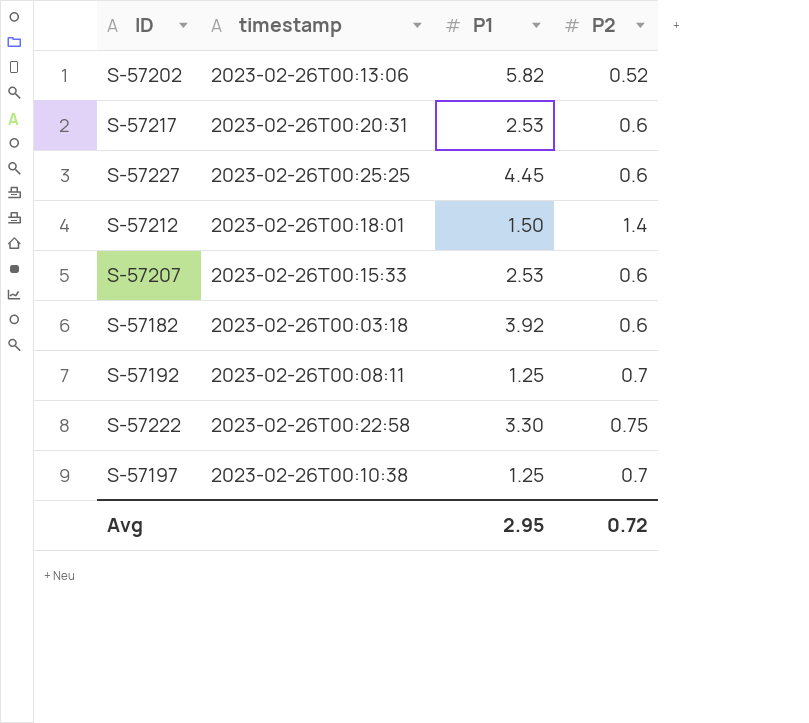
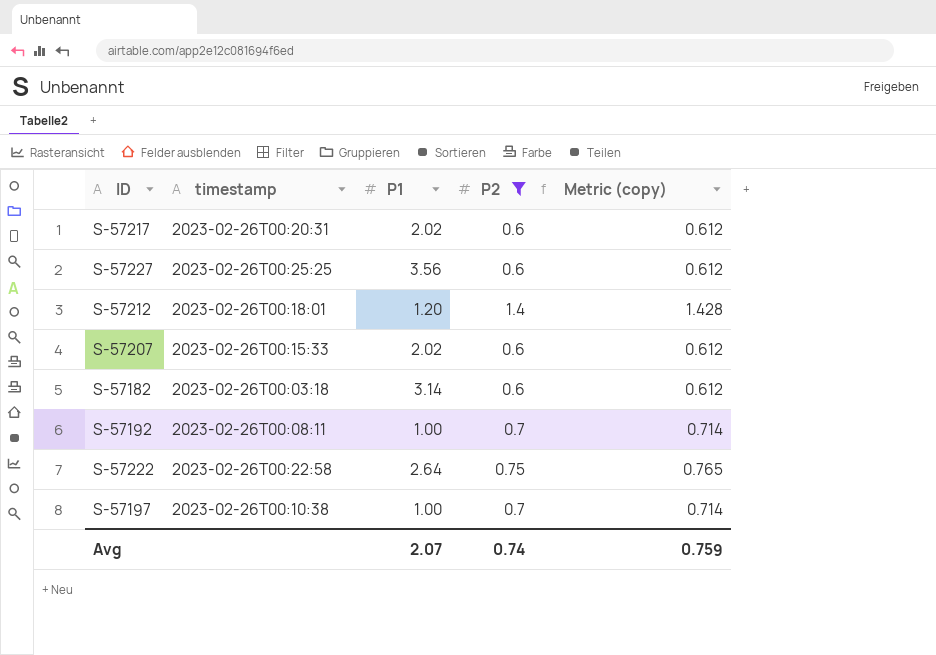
filter: none -> P2 != 0.52
column Metric (copy) | formula: none -> [P2] * 1.02
S-57217 | P1: 2.53 -> 2.02
S-57227 | P1: 4.45 -> 3.56
S-57212 | P1: 1.50 -> 1.20
S-57207 | P1: 2.53 -> 2.02
S-57182 | P1: 3.92 -> 3.14
S-57192 | P1: 1.25 -> 1.00
S-57222 | P1: 3.30 -> 2.64
S-57197 | P1: 1.25 -> 1.00
Avg | P1: 2.95 -> 2.07
Avg | P2: 0.72 -> 0.74

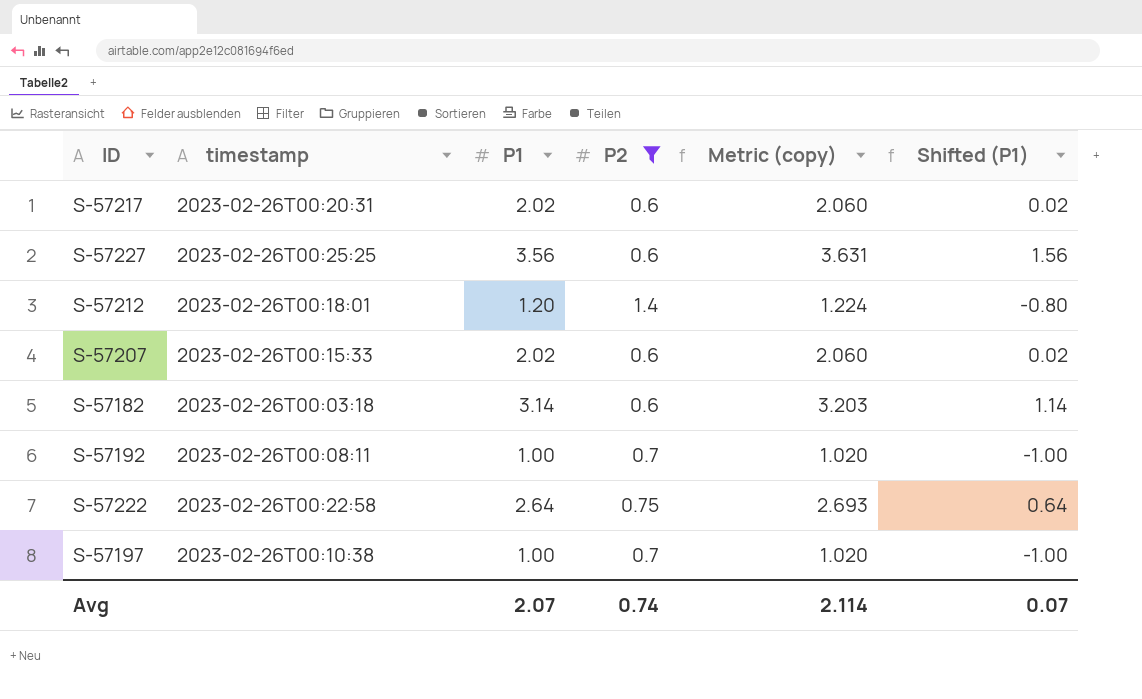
column Metric (copy) | formula: [P2] * 1.02 -> [P1] * 1.02
column Shifted (P1) | formula: none -> [P1] - 2
Avg | Metric (copy): 0.759 -> 2.114

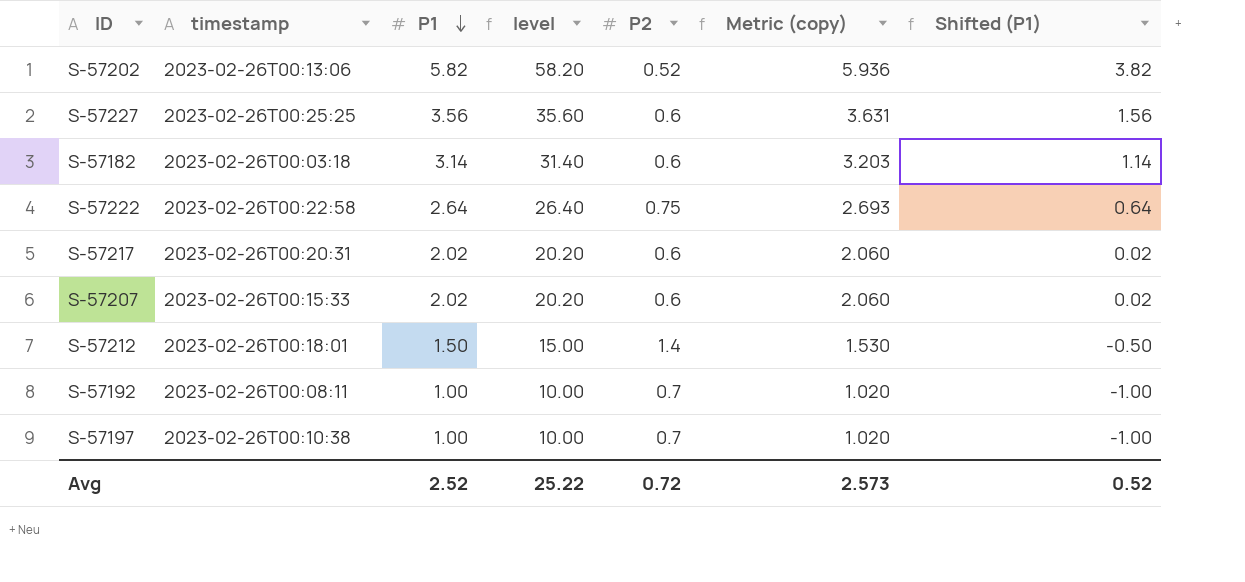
filter: P2 != 0.52 -> none
row order: none -> P1 descending
column level | formula: none -> [P1] * 10
S-57212 | P1: 1.20 -> 1.50
S-57212 | Metric (copy): 1.224 -> 1.530
S-57212 | Shifted (P1): -0.80 -> -0.50
Avg | P1: 2.07 -> 2.52
Avg | P2: 0.74 -> 0.72
Avg | Metric (copy): 2.114 -> 2.573
Avg | Shifted (P1): 0.07 -> 0.52

